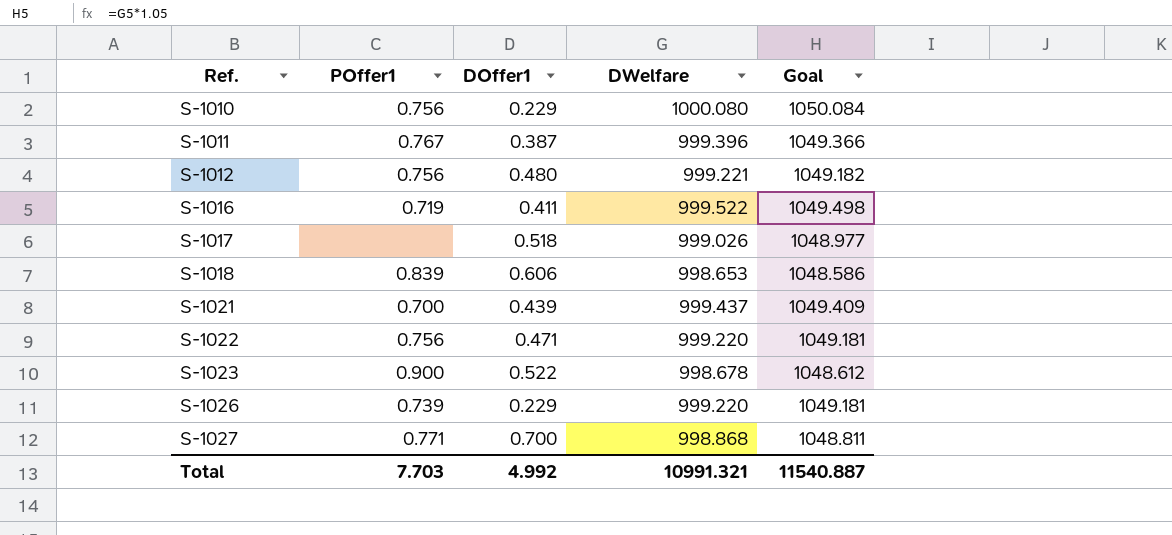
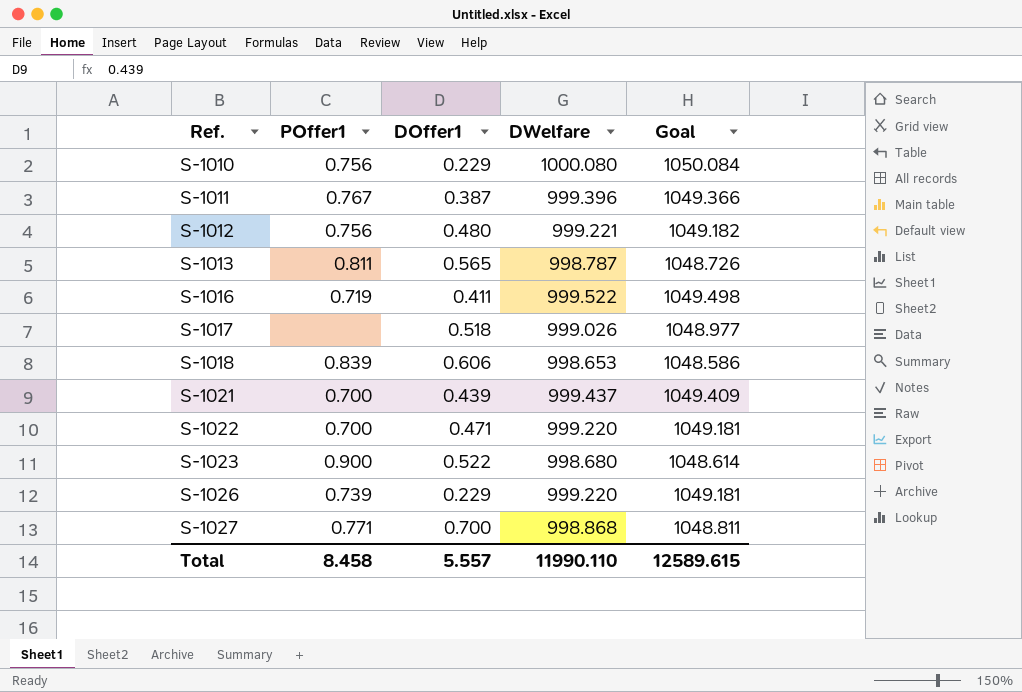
row S-1013: none -> 0.811 | 0.565 | 998.787 | 1048.726
S-1022 | POffer1: 0.756 -> 0.700
S-1023 | DWelfare: 998.678 -> 998.680
S-1023 | Goal: 1048.612 -> 1048.614
Total | POffer1: 7.703 -> 8.458
Total | DOffer1: 4.992 -> 5.557
Total | DWelfare: 10991.321 -> 11990.110
Total | Goal: 11540.887 -> 12589.615

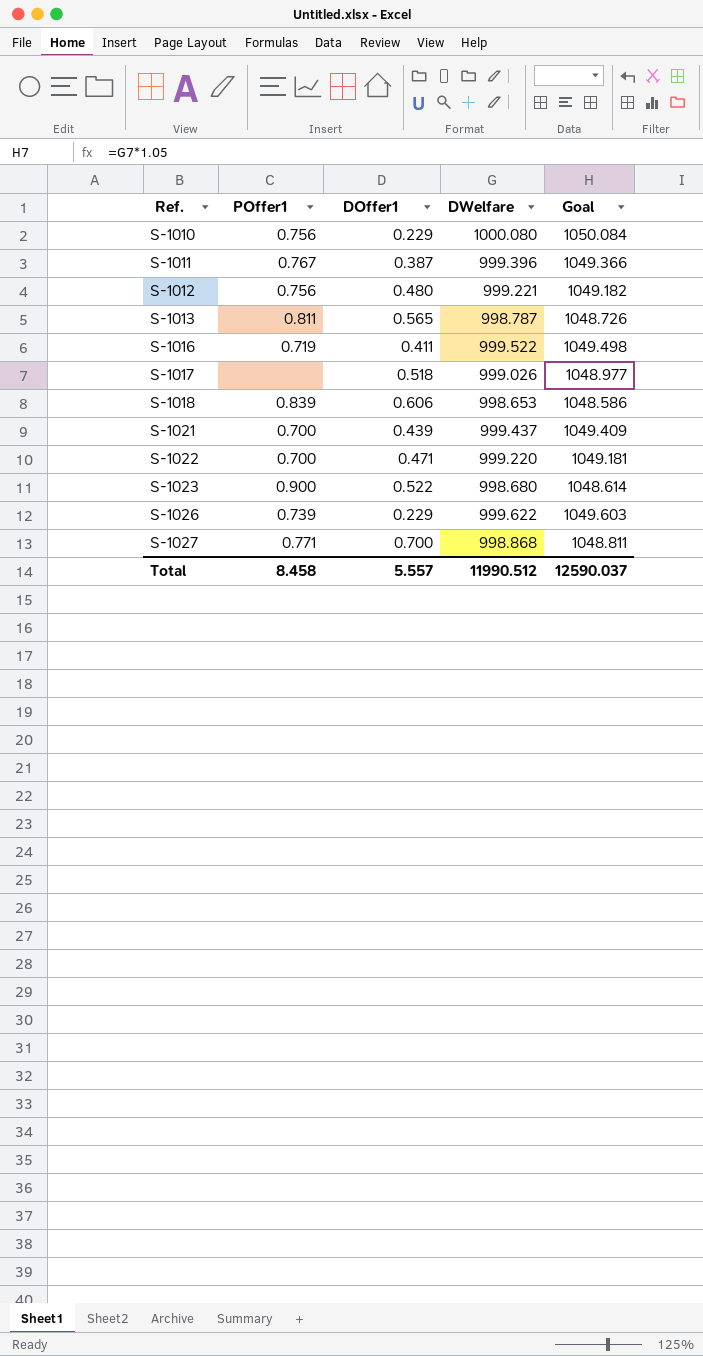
S-1026 | DWelfare: 999.220 -> 999.622
S-1026 | Goal: 1049.181 -> 1049.603
Total | DWelfare: 11990.110 -> 11990.512
Total | Goal: 12589.615 -> 12590.037

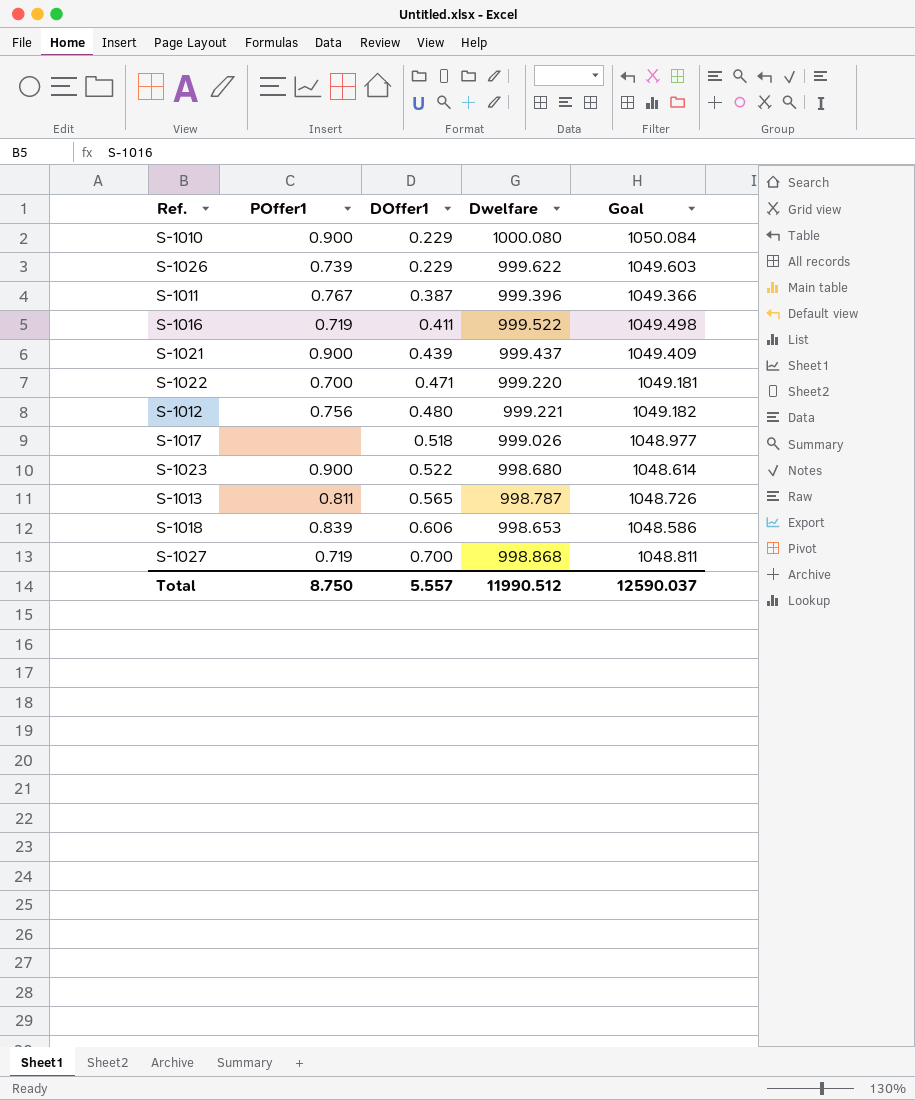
row order: Ref. ascending -> DOffer1 ascending
column name: DWelfare -> Dwelfare
S-1010 | POffer1: 0.756 -> 0.900
S-1021 | POffer1: 0.700 -> 0.900
S-1027 | POffer1: 0.771 -> 0.719
Total | POffer1: 8.458 -> 8.750

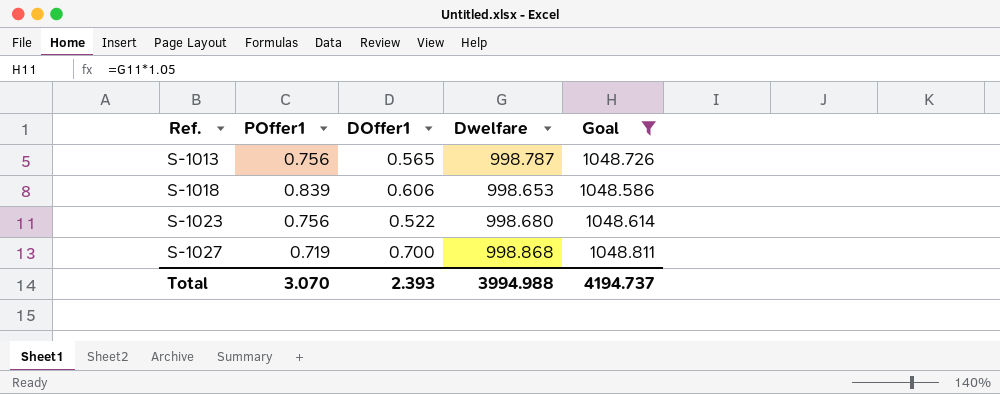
filter: none -> Goal <= 1048.811
row order: DOffer1 ascending -> Ref. ascending
S-1013 | POffer1: 0.811 -> 0.756
S-1023 | POffer1: 0.900 -> 0.756
Total | POffer1: 8.750 -> 3.070
Total | DOffer1: 5.557 -> 2.393
Total | Dwelfare: 11990.512 -> 3994.988
Total | Goal: 12590.037 -> 4194.737

